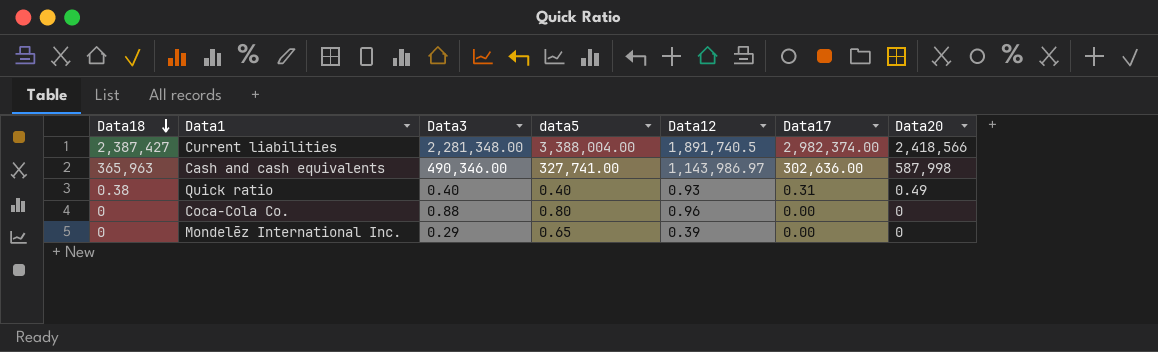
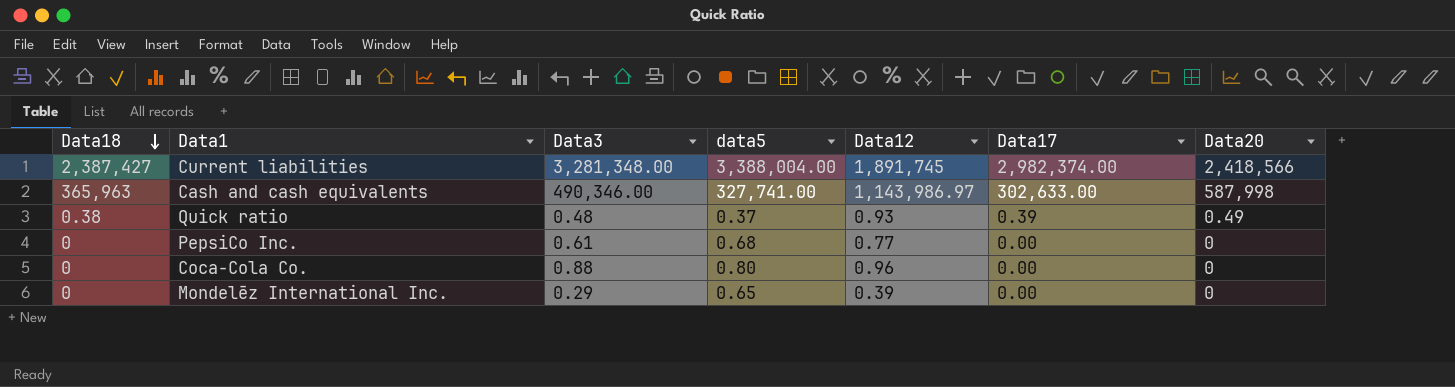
Current liabilities | Data3: 2,281,348.00 -> 3,281,348.00
Current liabilities | Data12: 1,891,740.5 -> 1,891,745
Cash and cash equivalents | Data17: 302,636.00 -> 302,633.00
Quick ratio | Data3: 0.40 -> 0.48
Quick ratio | data5: 0.40 -> 0.37
Quick ratio | Data17: 0.31 -> 0.39
row PepsiCo Inc.: none -> 0 | 0.61 | 0.68 | 0.77 | 0.00 | 0

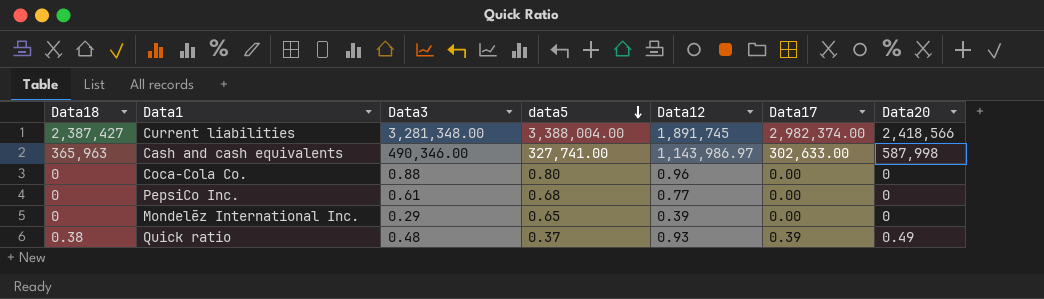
row order: Data18 descending -> data5 descending

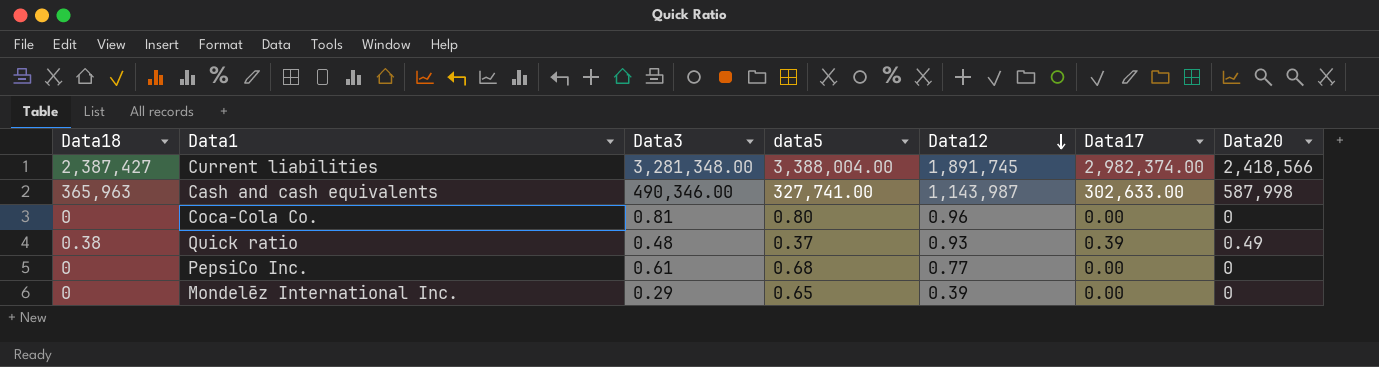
row order: data5 descending -> Data12 descending
Cash and cash equivalents | Data12: 1,143,986.97 -> 1,143,987
Coca-Cola Co. | Data3: 0.88 -> 0.81

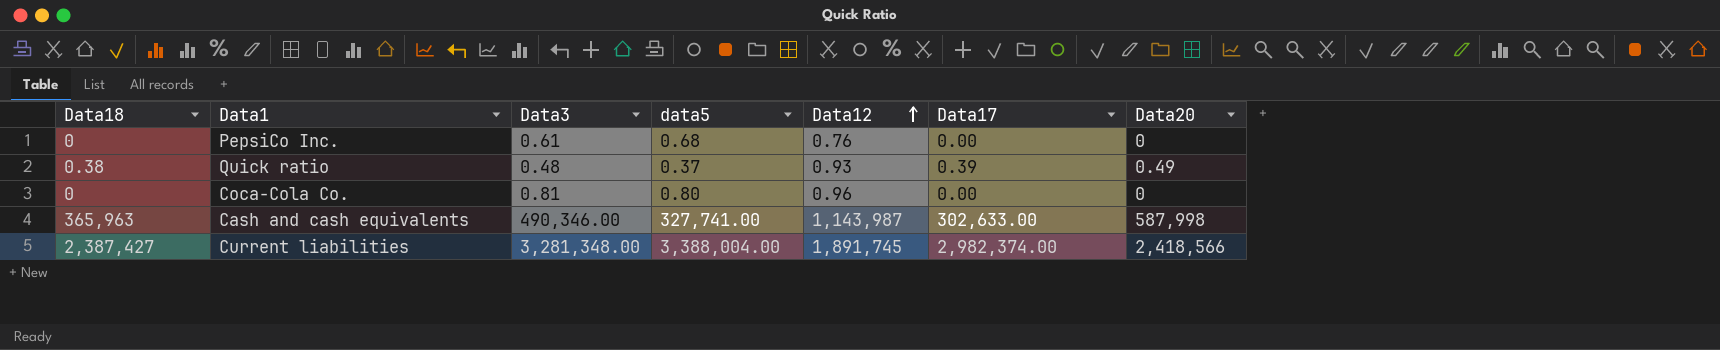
row order: Data12 descending -> Data12 ascending
row Mondelēz International Inc.: 0 | 0.29 | 0.65 | 0.39 | 0.00 | 0 -> none
PepsiCo Inc. | Data12: 0.77 -> 0.76

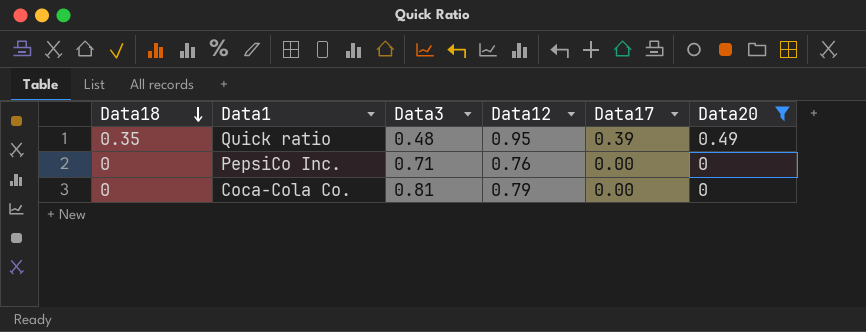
filter: none -> Data20 <= 0.49
row order: Data12 ascending -> Data18 descending
column data5 | position: 4 -> none
Quick ratio | Data18: 0.38 -> 0.35
Quick ratio | Data12: 0.93 -> 0.95
PepsiCo Inc. | Data3: 0.61 -> 0.71
Coca-Cola Co. | Data12: 0.96 -> 0.79

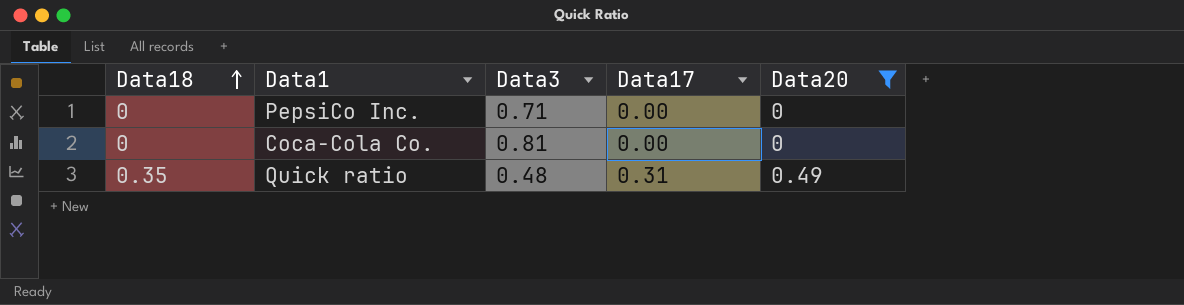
row order: Data18 descending -> Data18 ascending
column Data12 | position: 4 -> none
Quick ratio | Data17: 0.39 -> 0.31

